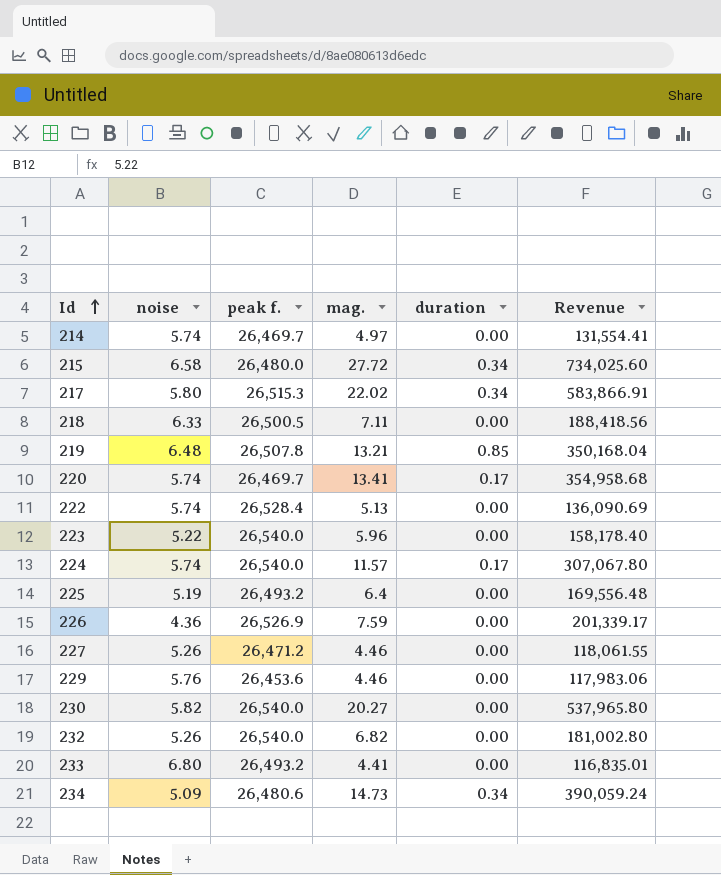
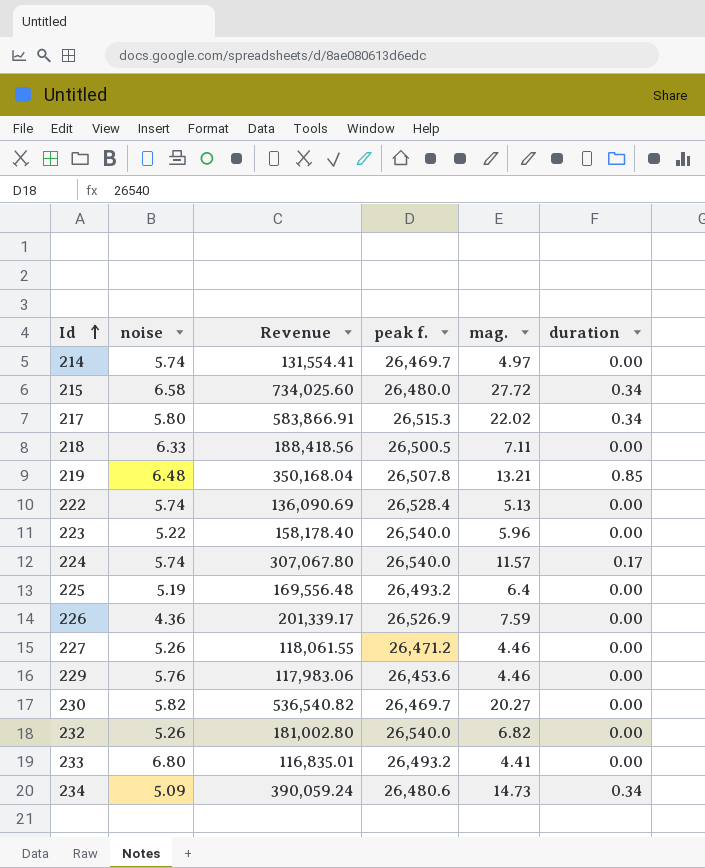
column Revenue | position: 6 -> 3
row 220: 5.74 | 26,469.7 | 13.41 | 0.17 | 354,958.68 -> none
230 | Revenue: 537,965.80 -> 536,540.82
230 | peak f.: 26,540.0 -> 26,469.7

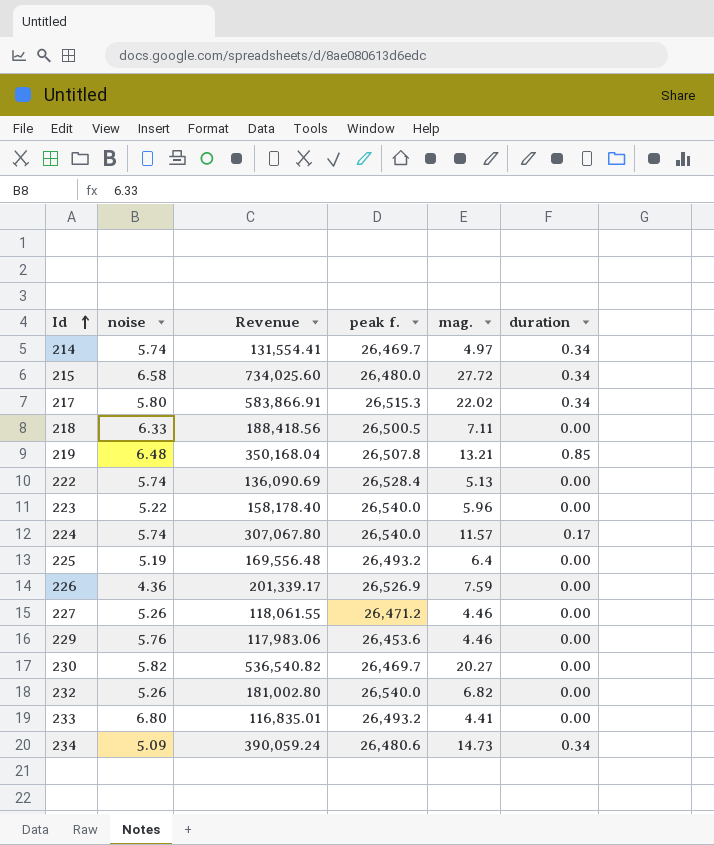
214 | duration: 0.00 -> 0.34

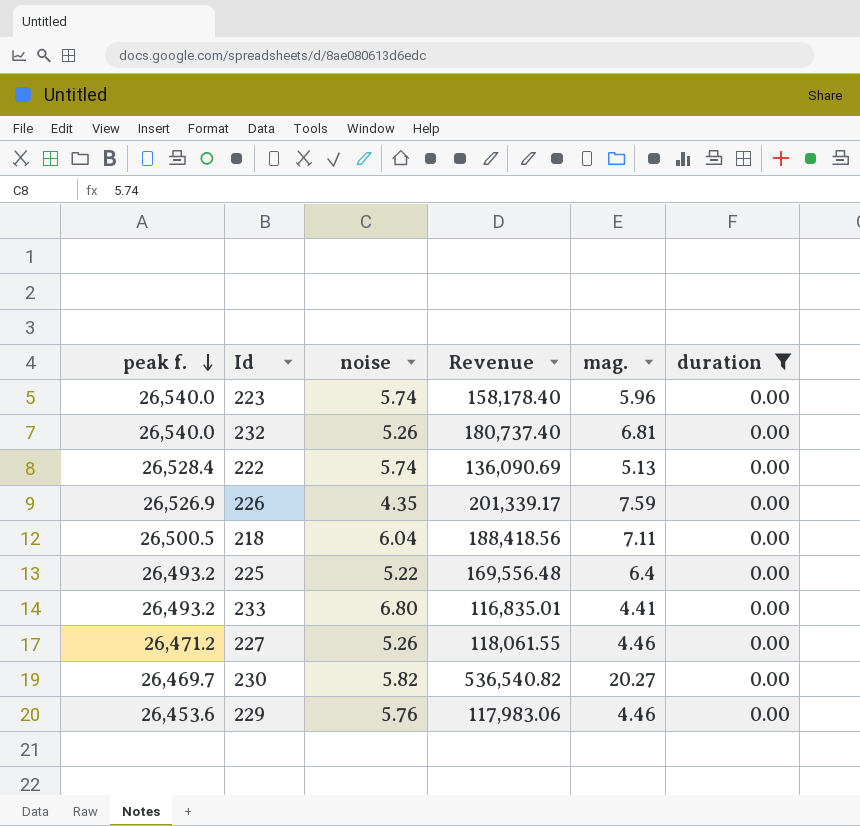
filter: none -> duration = 0.00
row order: Id ascending -> peak f. descending
column peak f. | position: 4 -> 1
223 | noise: 5.22 -> 5.74
232 | Revenue: 181,002.80 -> 180,737.40
232 | mag.: 6.82 -> 6.81
226 | noise: 4.36 -> 4.35
218 | noise: 6.33 -> 6.04
225 | noise: 5.19 -> 5.22

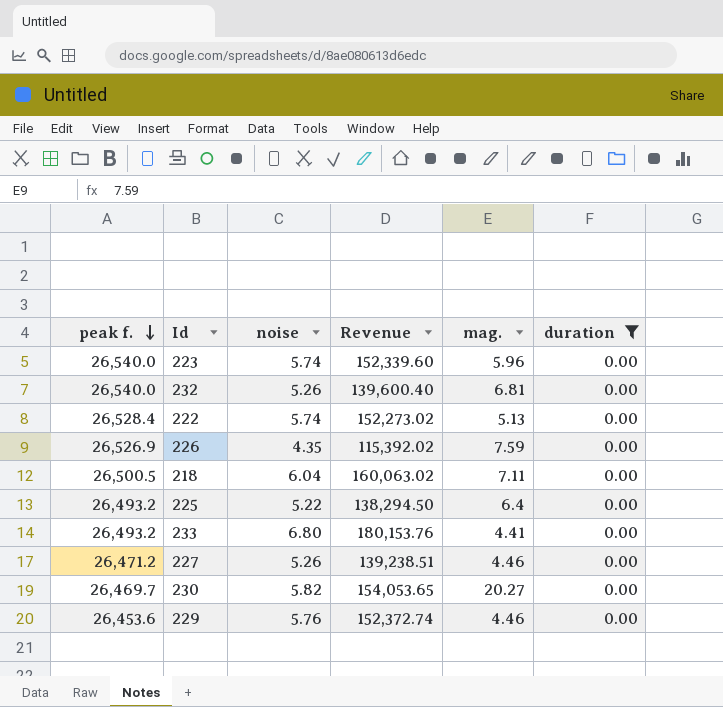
column Revenue | formula: [peak f.] * [mag.] -> [peak f.] * [noise]

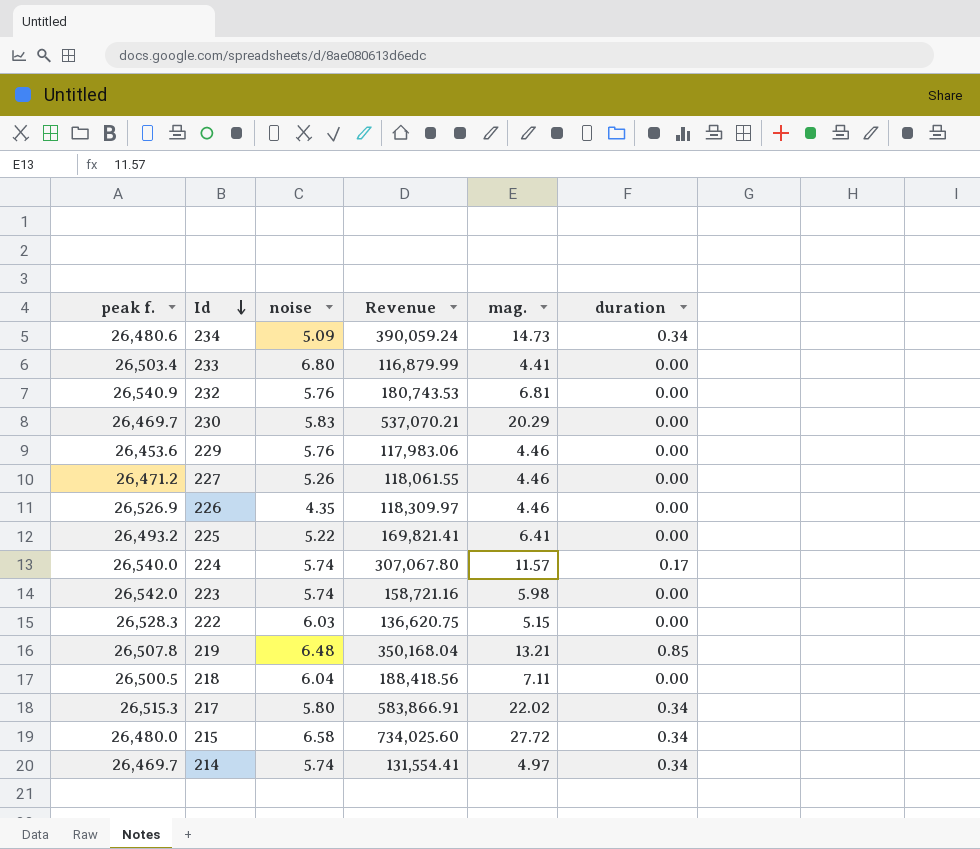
filter: duration = 0.00 -> none
row order: peak f. descending -> Id descending
column Revenue | formula: [peak f.] * [noise] -> [peak f.] * [mag.]
233 | peak f.: 26,493.2 -> 26,503.4
232 | peak f.: 26,540.0 -> 26,540.9
232 | noise: 5.26 -> 5.76
230 | noise: 5.82 -> 5.83
230 | mag.: 20.27 -> 20.29
226 | mag.: 7.59 -> 4.46
225 | mag.: 6.4 -> 6.41
223 | peak f.: 26,540.0 -> 26,542.0
223 | mag.: 5.96 -> 5.98
222 | peak f.: 26,528.4 -> 26,528.3
222 | noise: 5.74 -> 6.03
222 | mag.: 5.13 -> 5.15

